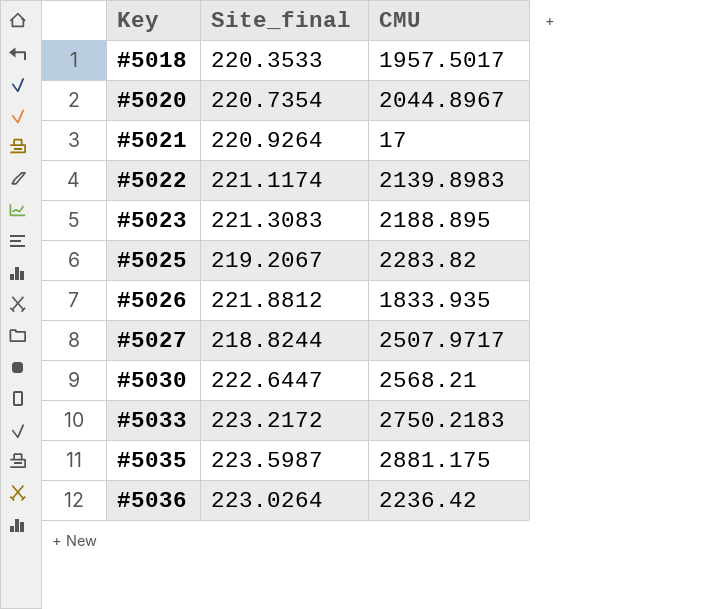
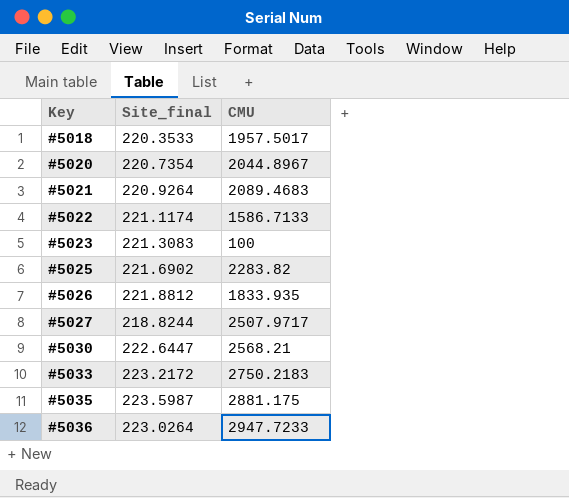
#5021 | CMU: 17 -> 2089.4683
#5022 | CMU: 2139.8983 -> 1586.7133
#5023 | CMU: 2188.895 -> 100
#5025 | Site_final: 219.2067 -> 221.6902
#5036 | CMU: 2236.42 -> 2947.7233

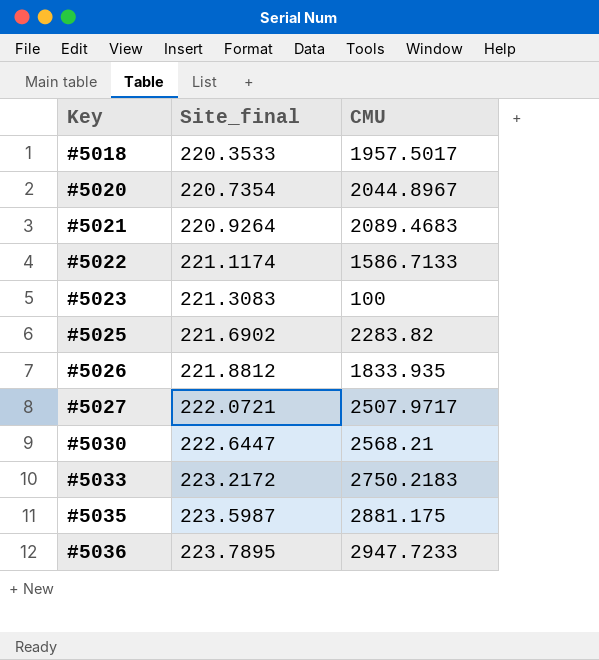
#5027 | Site_final: 218.8244 -> 222.0721
#5036 | Site_final: 223.0264 -> 223.7895

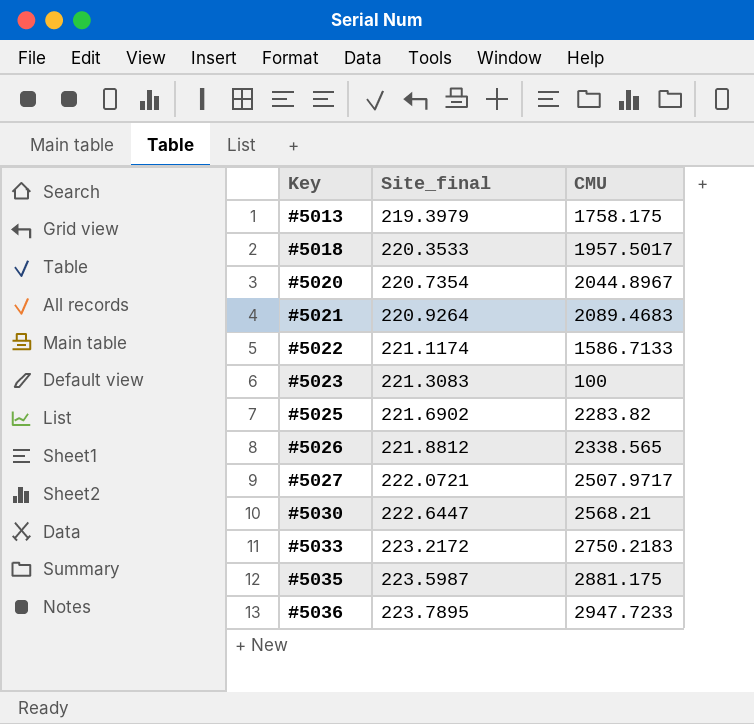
row #5013: none -> 219.3979 | 1758.175
#5026 | CMU: 1833.935 -> 2338.565

